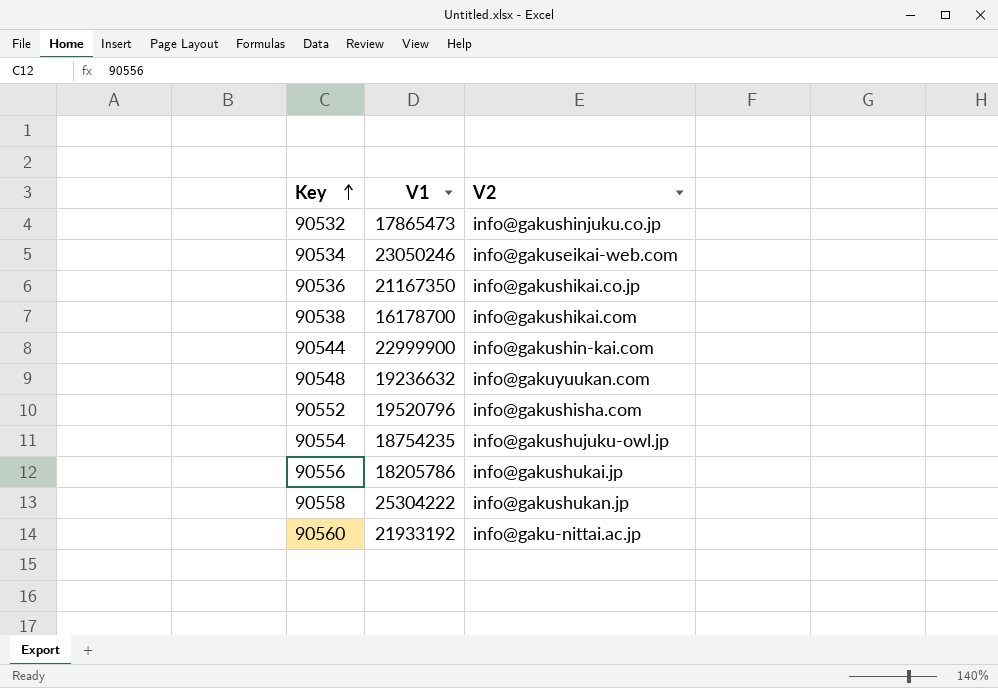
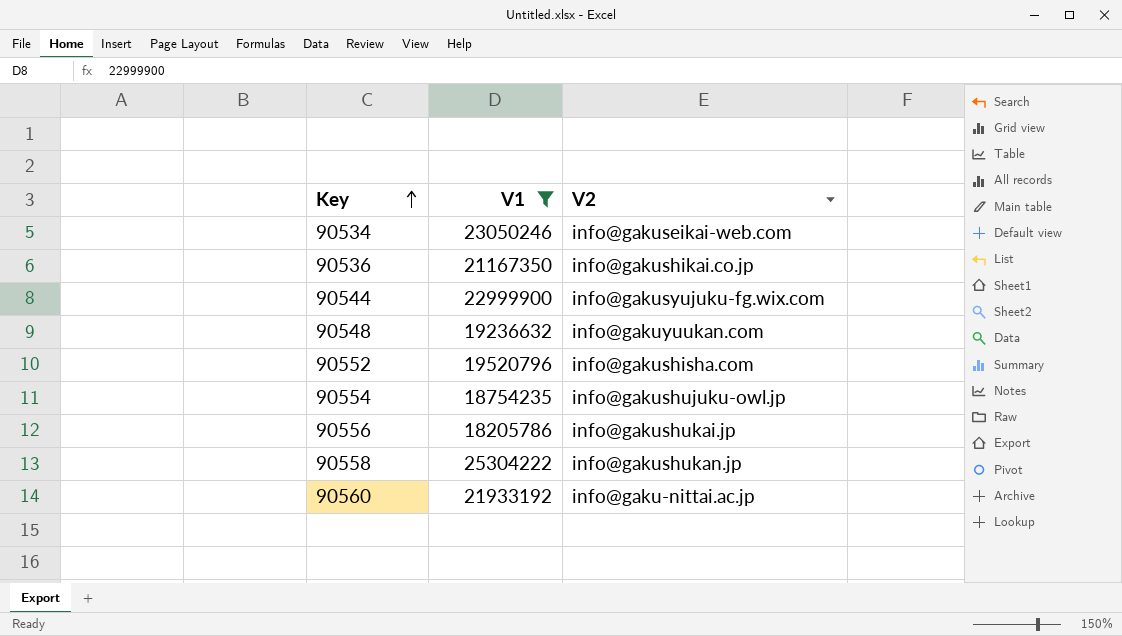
filter: none -> V1 >= 18205786
90544 | V2: info@gakushin-kai.com -> info@gakusyujuku-fg.wix.com

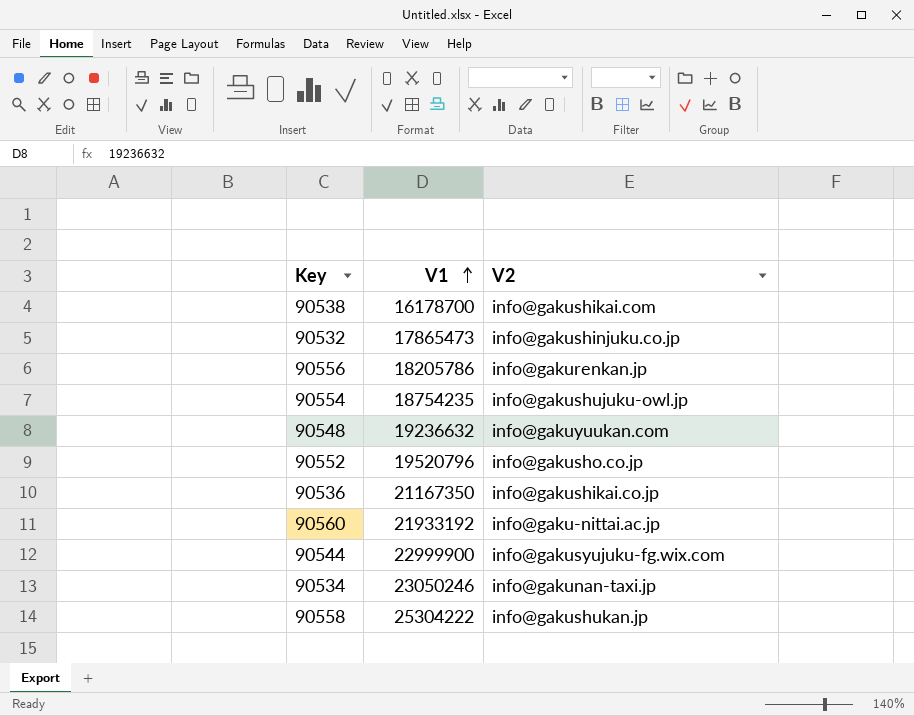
filter: V1 >= 18205786 -> none
row order: Key ascending -> V1 ascending
90556 | V2: info@gakushukai.jp -> info@gakurenkan.jp
90552 | V2: info@gakushisha.com -> info@gakusho.co.jp
90534 | V2: info@gakuseikai-web.com -> info@gakunan-taxi.jp

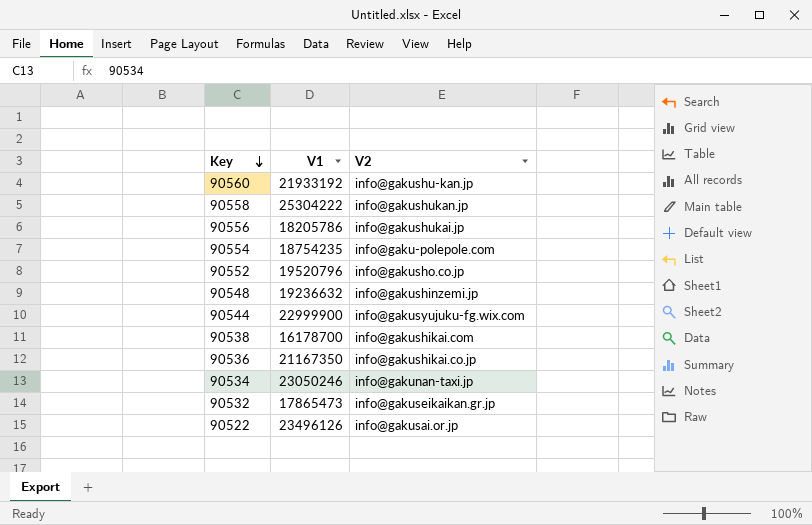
row order: V1 ascending -> Key descending
90560 | V2: info@gaku-nittai.ac.jp -> info@gakushu-kan.jp
90556 | V2: info@gakurenkan.jp -> info@gakushukai.jp
90554 | V2: info@gakushujuku-owl.jp -> info@gaku-polepole.com
90548 | V2: info@gakuyuukan.com -> info@gakushinzemi.jp
90532 | V2: info@gakushinjuku.co.jp -> info@gakuseikaikan.gr.jp
row 90522: none -> 23496126 | info@gakusai.or.jp

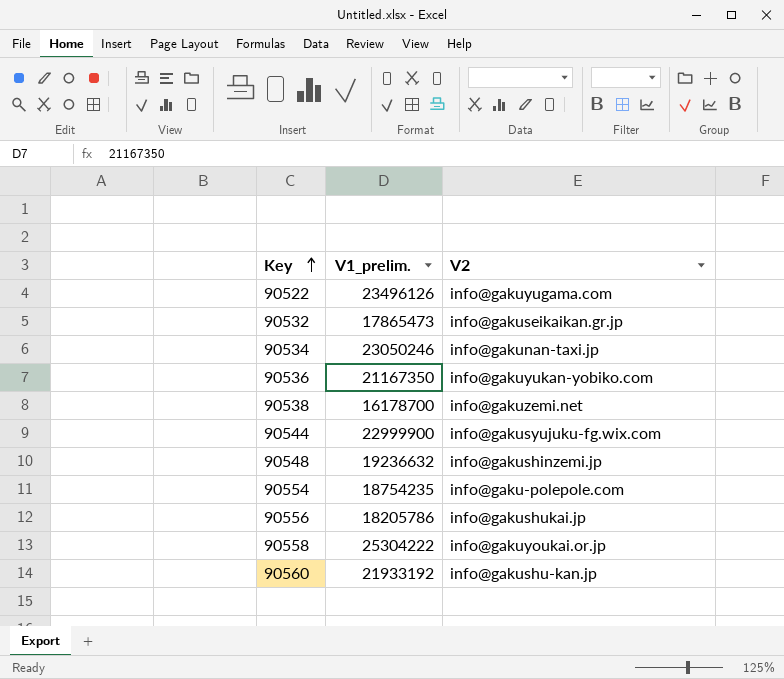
row order: Key descending -> Key ascending
column name: V1 -> V1_prelim.
row 90552: 19520796 | info@gakusho.co.jp -> none
90522 | V2: info@gakusai.or.jp -> info@gakuyugama.com
90536 | V2: info@gakushikai.co.jp -> info@gakuyukan-yobiko.com
90538 | V2: info@gakushikai.com -> info@gakuzemi.net
90558 | V2: info@gakushukan.jp -> info@gakuyoukai.or.jp

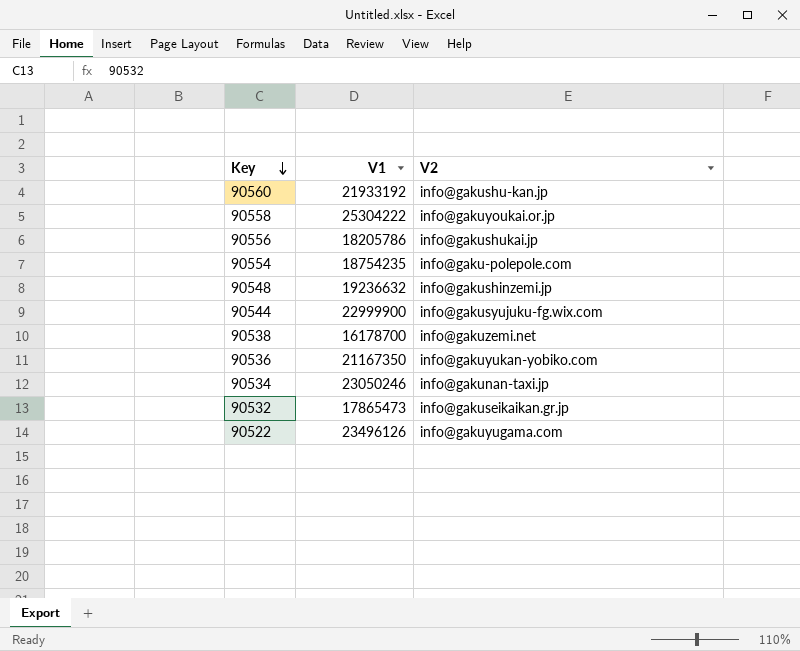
row order: Key ascending -> Key descending
column name: V1_prelim. -> V1

